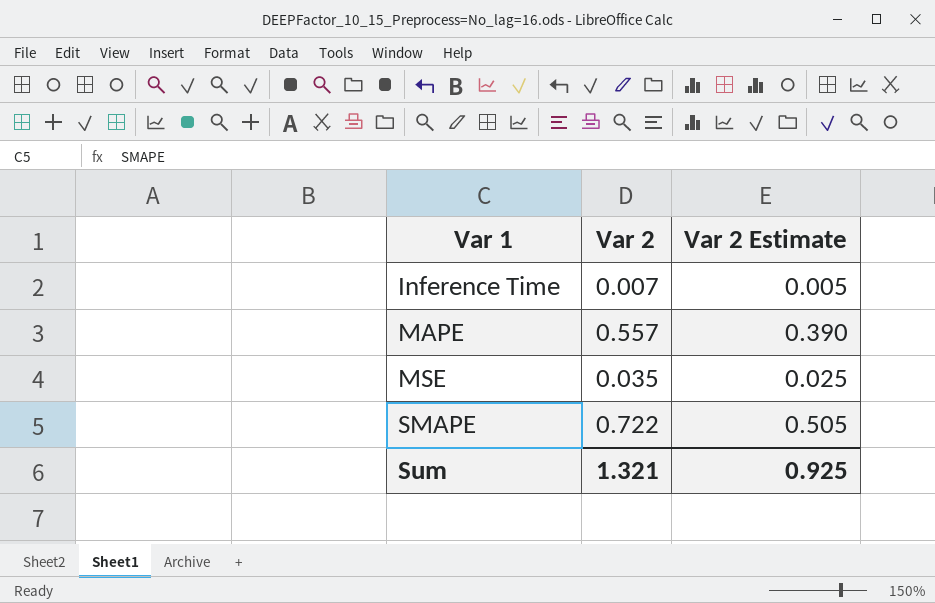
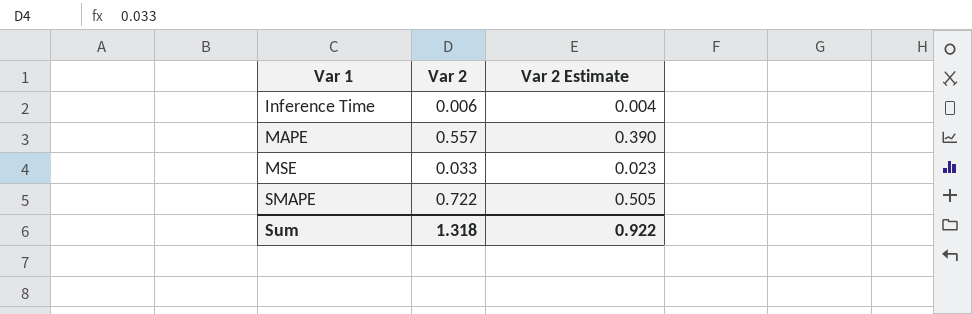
Inference Time | Var 2: 0.007 -> 0.006
Inference Time | Var 2 Estimate: 0.005 -> 0.004
MSE | Var 2: 0.035 -> 0.033
MSE | Var 2 Estimate: 0.025 -> 0.023
Sum | Var 2: 1.321 -> 1.318
Sum | Var 2 Estimate: 0.925 -> 0.922

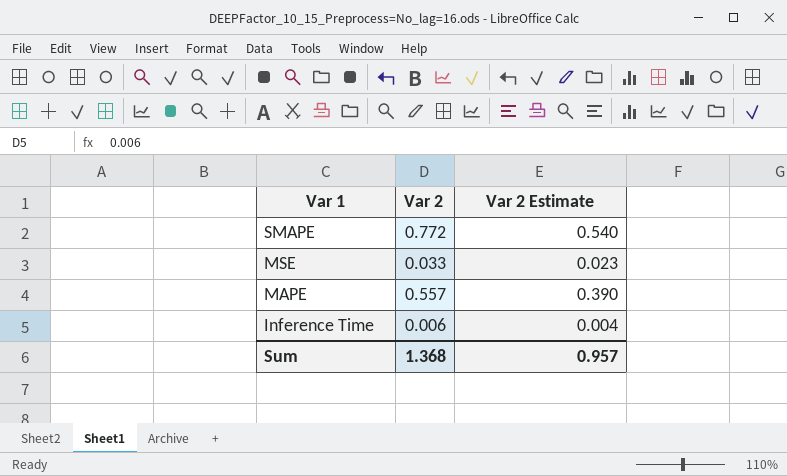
row order: Var 1 ascending -> Var 1 descending
SMAPE | Var 2: 0.722 -> 0.772
SMAPE | Var 2 Estimate: 0.505 -> 0.540
Sum | Var 2: 1.318 -> 1.368
Sum | Var 2 Estimate: 0.922 -> 0.957

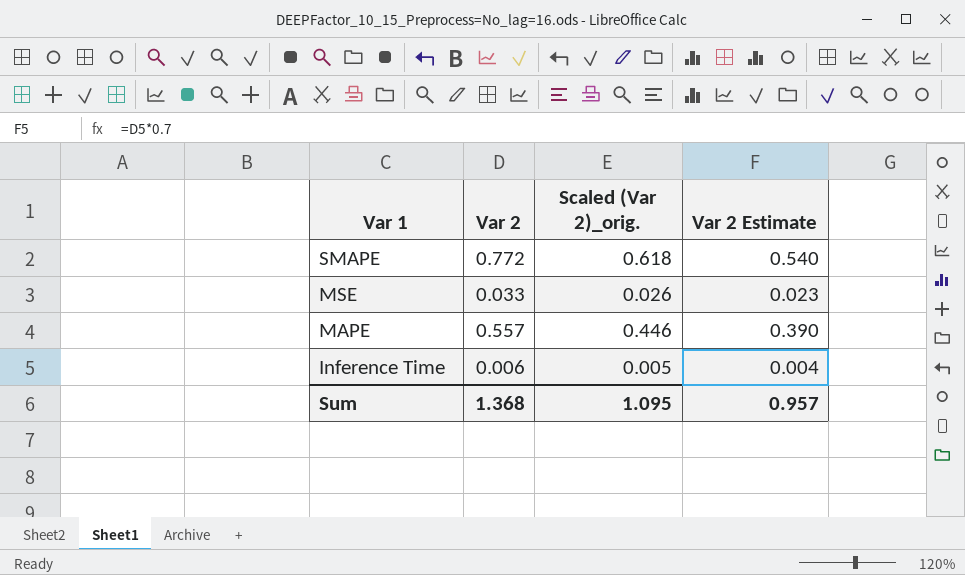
column Scaled (Var 2)_orig. | formula: none -> [Var 2] * 0.8

